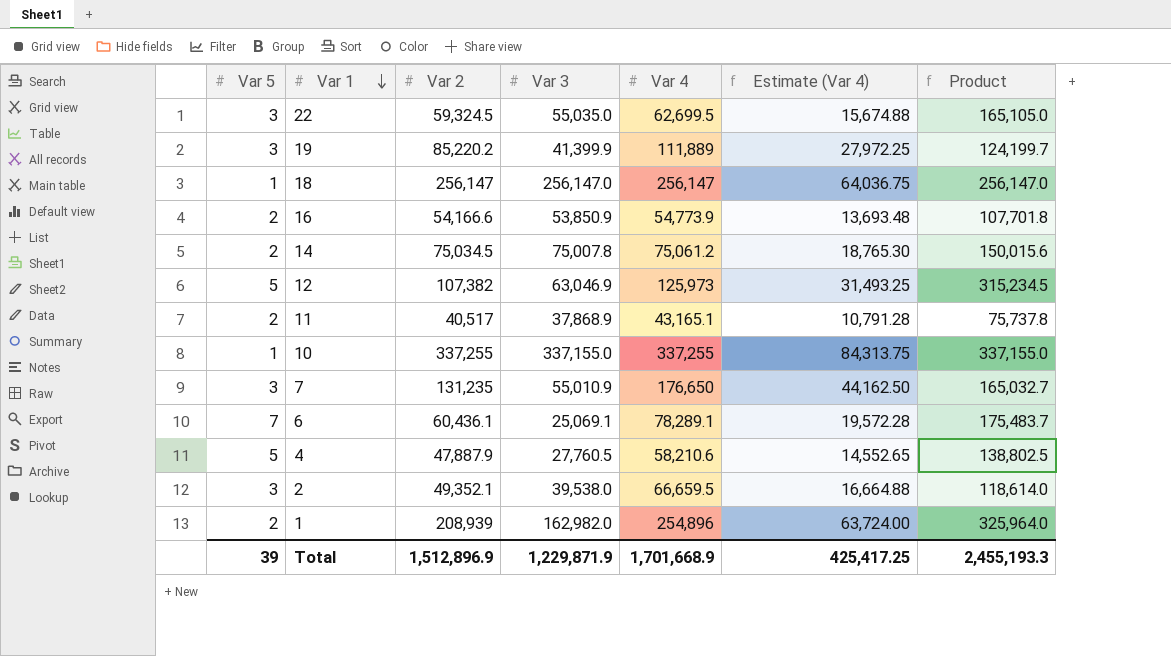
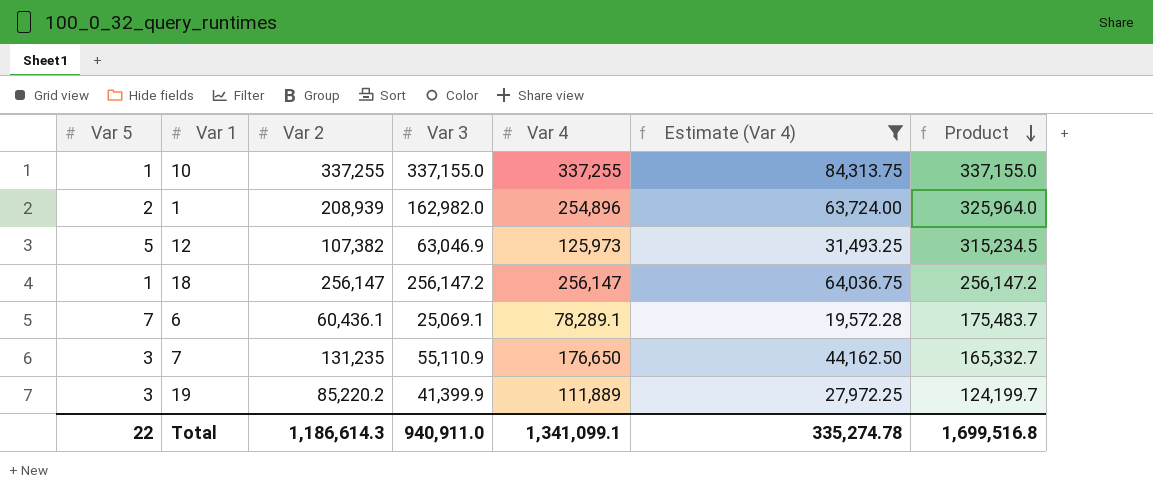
filter: none -> Estimate (Var 4) >= 19,572.28
row order: Var 1 descending -> Product descending
18 | Var 3: 256,147.0 -> 256,147.2
18 | Product: 256,147.0 -> 256,147.2
7 | Var 3: 55,010.9 -> 55,110.9
7 | Product: 165,032.7 -> 165,332.7
Total | Var 5: 39 -> 22
Total | Var 2: 1,512,896.9 -> 1,186,614.3
Total | Var 3: 1,229,871.9 -> 940,911.0
Total | Var 4: 1,701,668.9 -> 1,341,099.1
Total | Estimate (Var 4): 425,417.25 -> 335,274.78
Total | Product: 2,455,193.3 -> 1,699,516.8

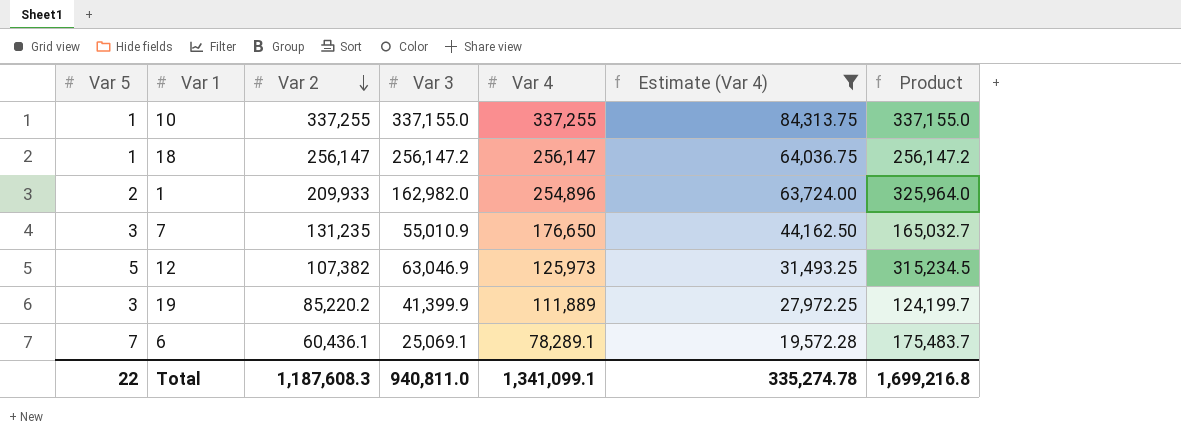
row order: Product descending -> Var 2 descending
1 | Var 2: 208,939 -> 209,933
7 | Var 3: 55,110.9 -> 55,010.9
7 | Product: 165,332.7 -> 165,032.7
Total | Var 2: 1,186,614.3 -> 1,187,608.3
Total | Var 3: 940,911.0 -> 940,811.0
Total | Product: 1,699,516.8 -> 1,699,216.8

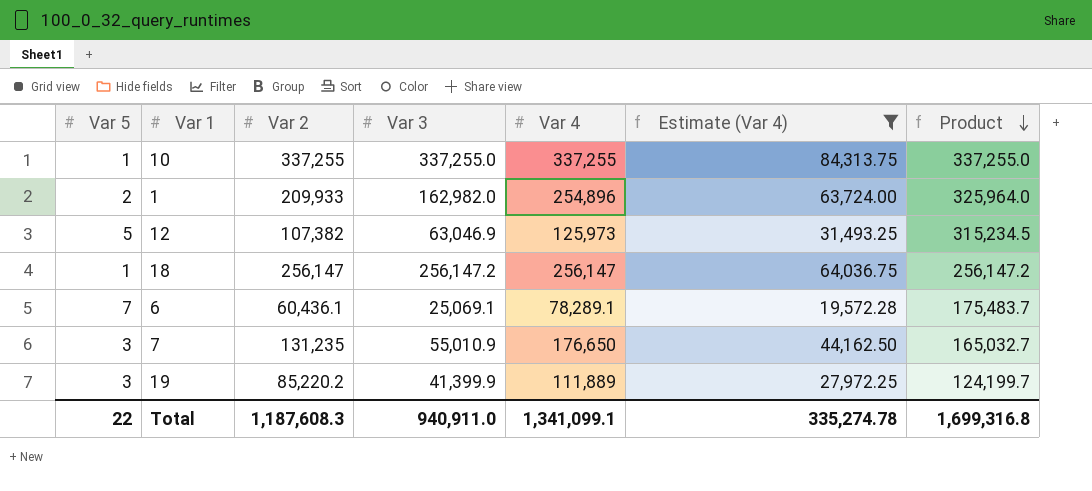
row order: Var 2 descending -> Product descending
10 | Var 3: 337,155.0 -> 337,255.0
10 | Product: 337,155.0 -> 337,255.0
Total | Var 3: 940,811.0 -> 940,911.0
Total | Product: 1,699,216.8 -> 1,699,316.8

